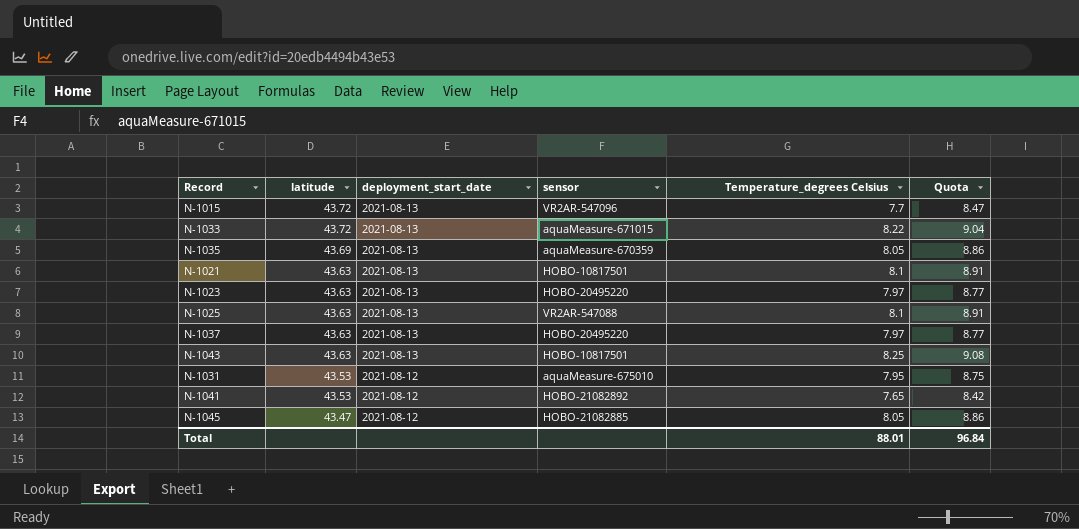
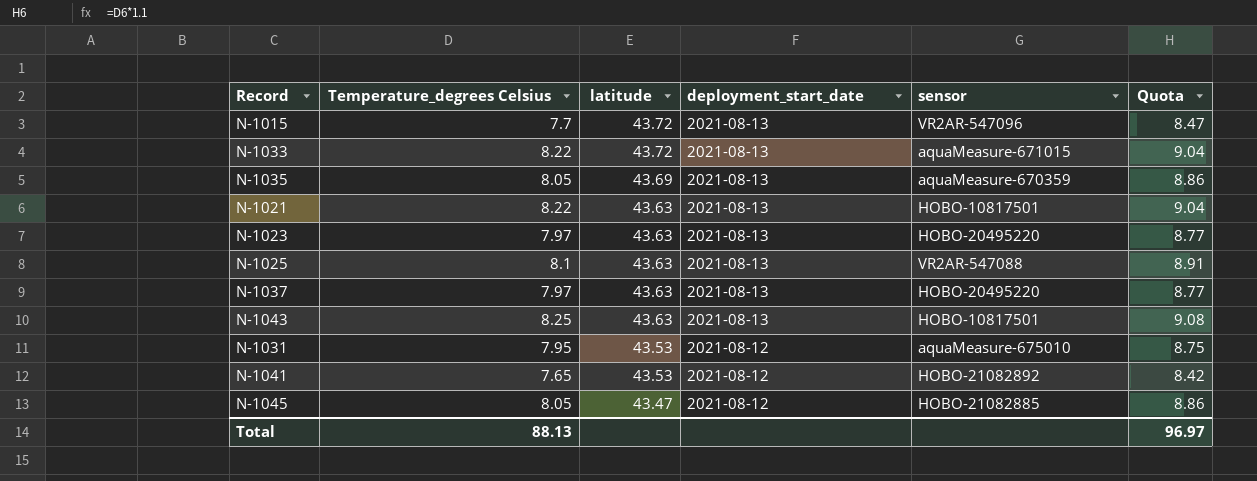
column Temperature_degrees Celsius | position: 5 -> 2
N-1021 | Temperature_degrees Celsius: 8.1 -> 8.22
N-1021 | Quota: 8.91 -> 9.04
Total | Temperature_degrees Celsius: 88.01 -> 88.13
Total | Quota: 96.84 -> 96.97

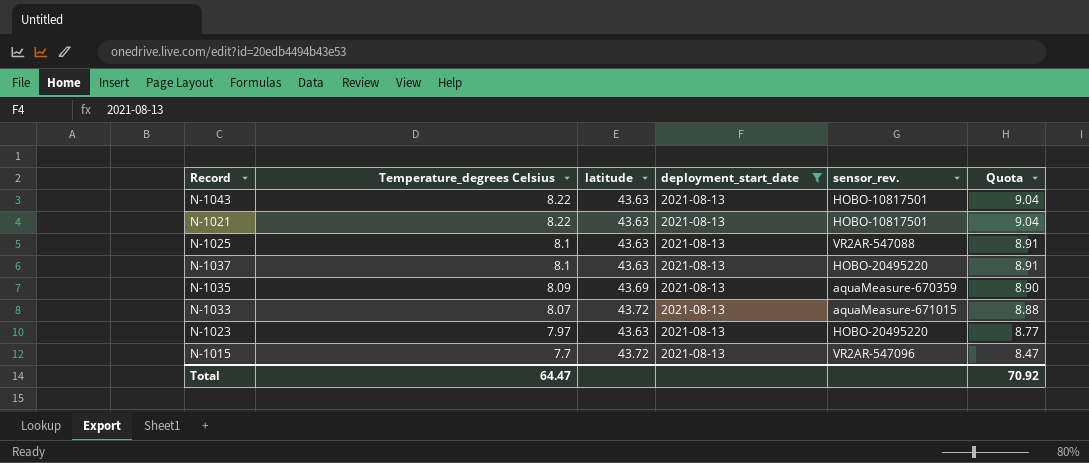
filter: none -> deployment_start_date = 2021-08-13
row order: latitude descending -> Temperature_degrees Celsius descending
column name: sensor -> sensor_rev.
N-1043 | Temperature_degrees Celsius: 8.25 -> 8.22
N-1043 | Quota: 9.08 -> 9.04
N-1037 | Temperature_degrees Celsius: 7.97 -> 8.1
N-1037 | Quota: 8.77 -> 8.91
N-1035 | Temperature_degrees Celsius: 8.05 -> 8.09
N-1035 | Quota: 8.86 -> 8.90
N-1033 | Temperature_degrees Celsius: 8.22 -> 8.07
N-1033 | Quota: 9.04 -> 8.88
Total | Temperature_degrees Celsius: 88.13 -> 64.47
Total | Quota: 96.97 -> 70.92

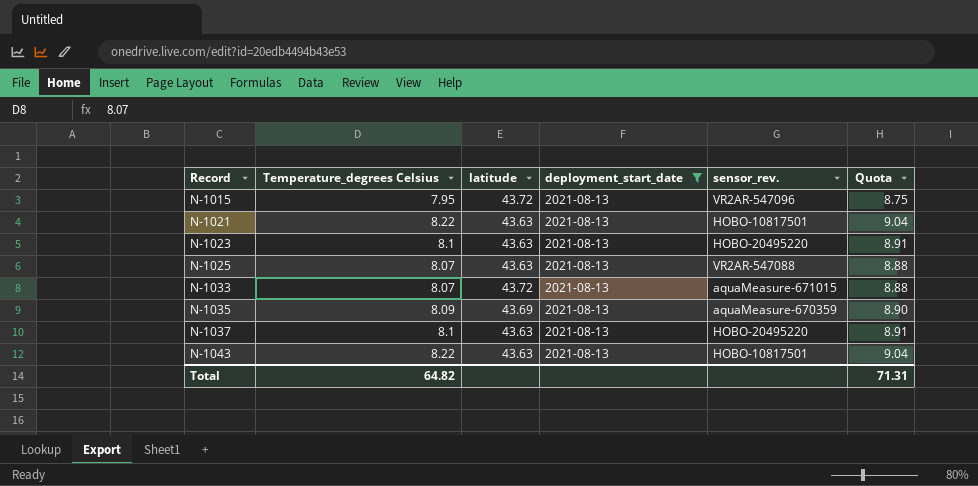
row order: Temperature_degrees Celsius descending -> Record ascending
N-1015 | Temperature_degrees Celsius: 7.7 -> 7.95
N-1015 | Quota: 8.47 -> 8.75
N-1023 | Temperature_degrees Celsius: 7.97 -> 8.1
N-1023 | Quota: 8.77 -> 8.91
N-1025 | Temperature_degrees Celsius: 8.1 -> 8.07
N-1025 | Quota: 8.91 -> 8.88
Total | Temperature_degrees Celsius: 64.47 -> 64.82
Total | Quota: 70.92 -> 71.31

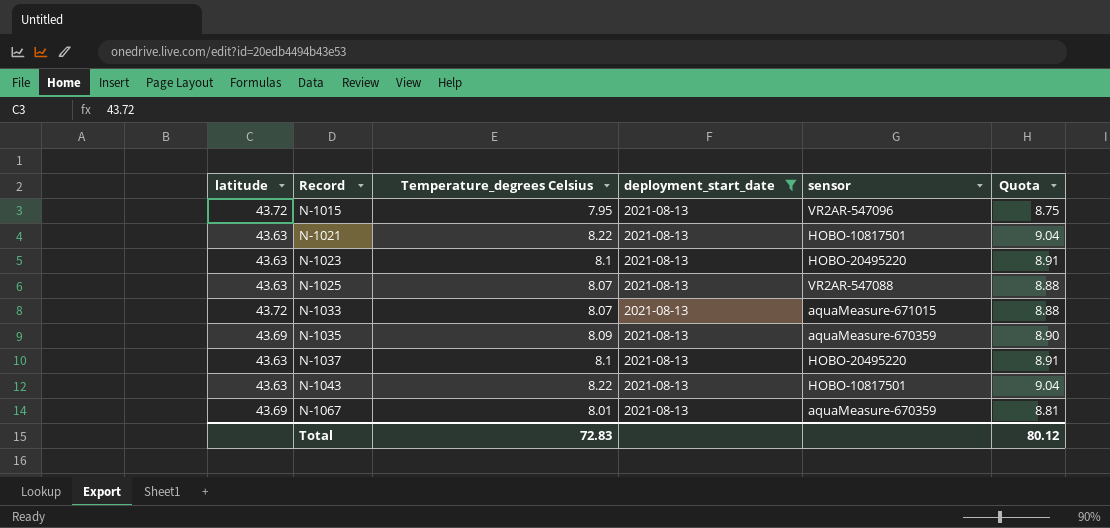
column latitude | position: 3 -> 1
column name: sensor_rev. -> sensor
row N-1067: none -> 43.69 | 8.01 | 2021-08-13 | aquaMeasure-670359 | 8.81
Total | Temperature_degrees Celsius: 64.82 -> 72.83
Total | Quota: 71.31 -> 80.12

